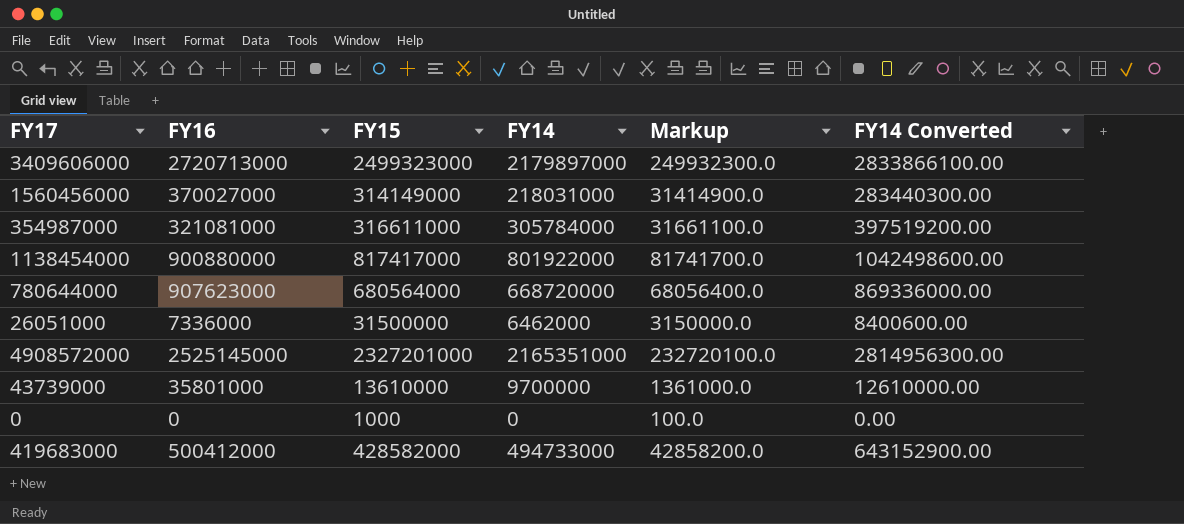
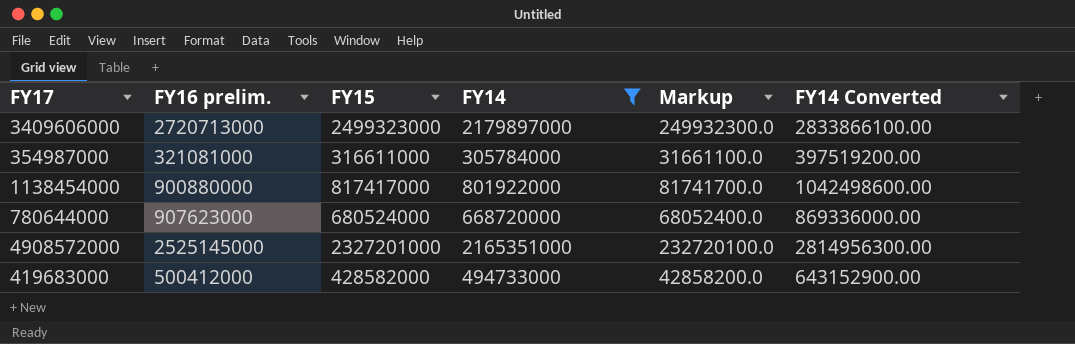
filter: none -> FY14 >= 305784000
column name: FY16 -> FY16 prelim.
780644000 | FY15: 680564000 -> 680524000
780644000 | Markup: 68056400.0 -> 68052400.0

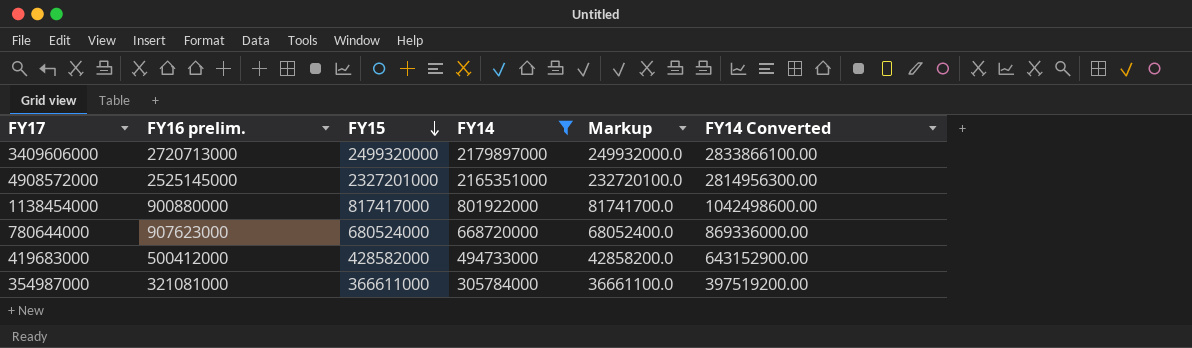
row order: none -> FY15 descending
3409606000 | FY15: 2499323000 -> 2499320000
3409606000 | Markup: 249932300.0 -> 249932000.0
354987000 | FY15: 316611000 -> 366611000
354987000 | Markup: 31661100.0 -> 36661100.0

